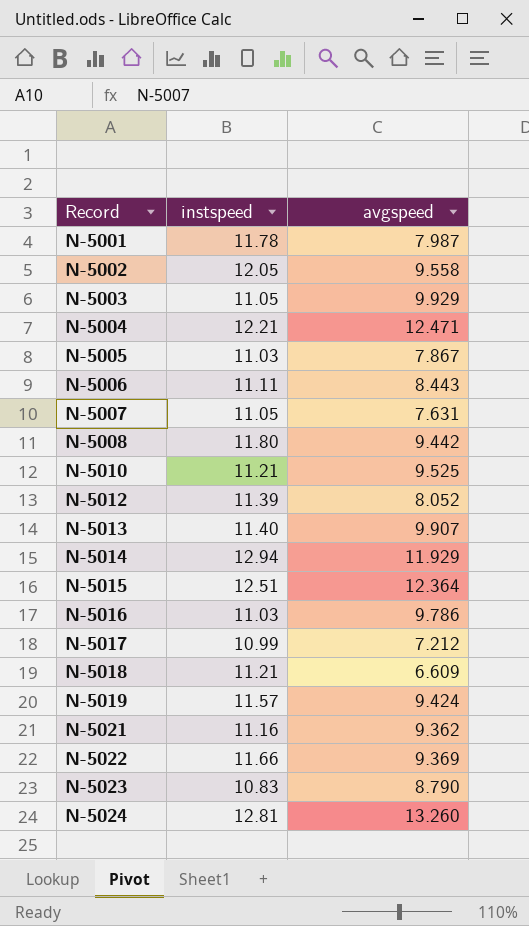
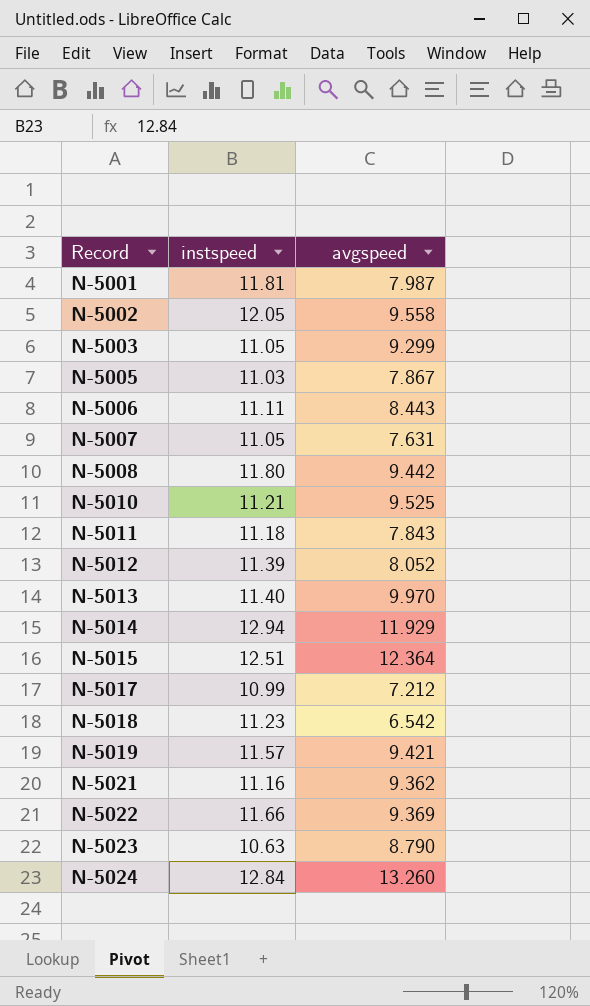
row N-5004: 12.21 | 12.471 -> none
row N-5016: 11.03 | 9.786 -> none
N-5001 | instspeed: 11.78 -> 11.81
N-5003 | avgspeed: 9.929 -> 9.299
row N-5011: none -> 11.18 | 7.843
N-5013 | avgspeed: 9.907 -> 9.970
N-5018 | instspeed: 11.21 -> 11.23
N-5018 | avgspeed: 6.609 -> 6.542
N-5019 | avgspeed: 9.424 -> 9.421
N-5023 | instspeed: 10.83 -> 10.63
N-5024 | instspeed: 12.81 -> 12.84

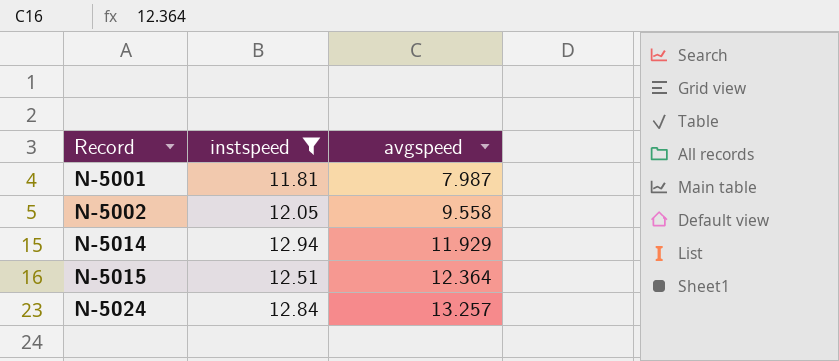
filter: none -> instspeed >= 11.81
N-5024 | avgspeed: 13.260 -> 13.257

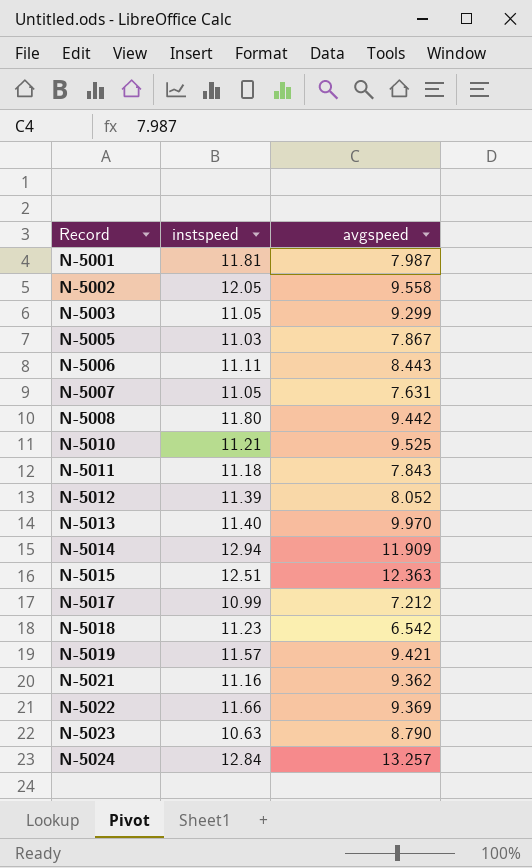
filter: instspeed >= 11.81 -> none
N-5014 | avgspeed: 11.929 -> 11.909
N-5015 | avgspeed: 12.364 -> 12.363

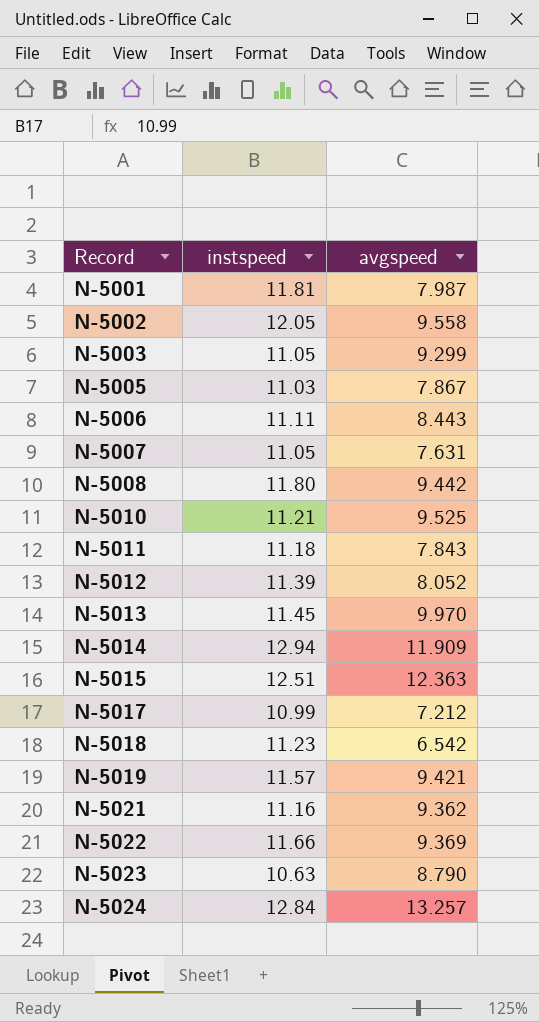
N-5013 | instspeed: 11.40 -> 11.45

